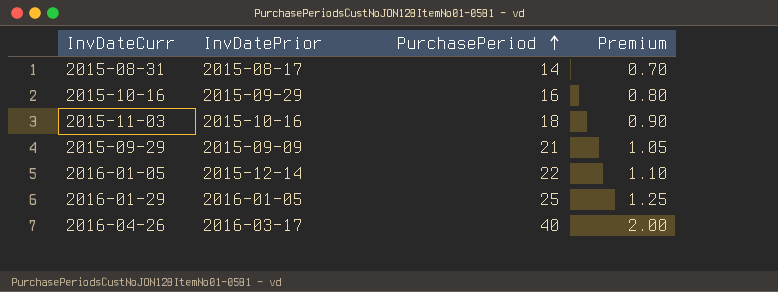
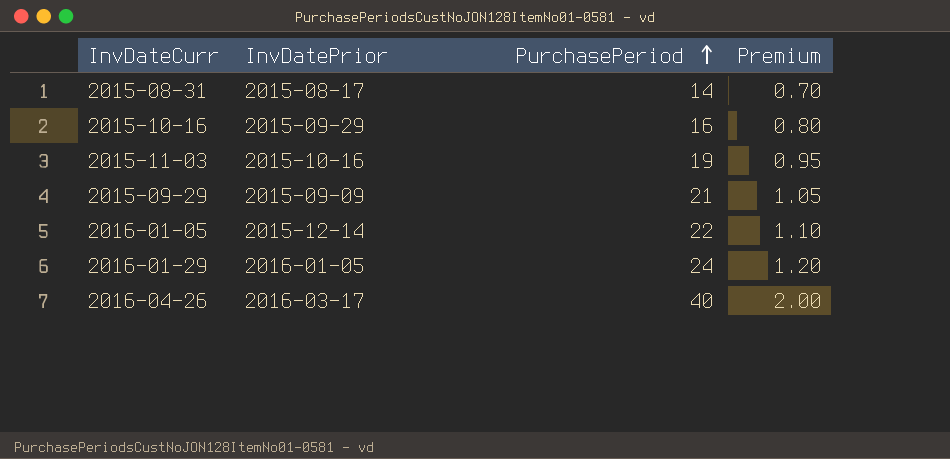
2015-11-03 | PurchasePeriod: 18 -> 19
2015-11-03 | Premium: 0.90 -> 0.95
2016-01-29 | PurchasePeriod: 25 -> 24
2016-01-29 | Premium: 1.25 -> 1.20

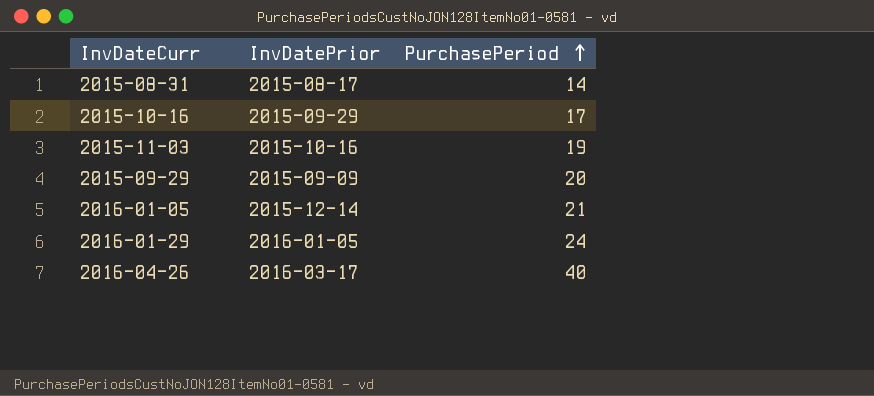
column Premium | formula: [PurchasePeriod] * 0.05 -> none
2015-10-16 | PurchasePeriod: 16 -> 17
2015-09-29 | PurchasePeriod: 21 -> 20
2016-01-05 | PurchasePeriod: 22 -> 21

